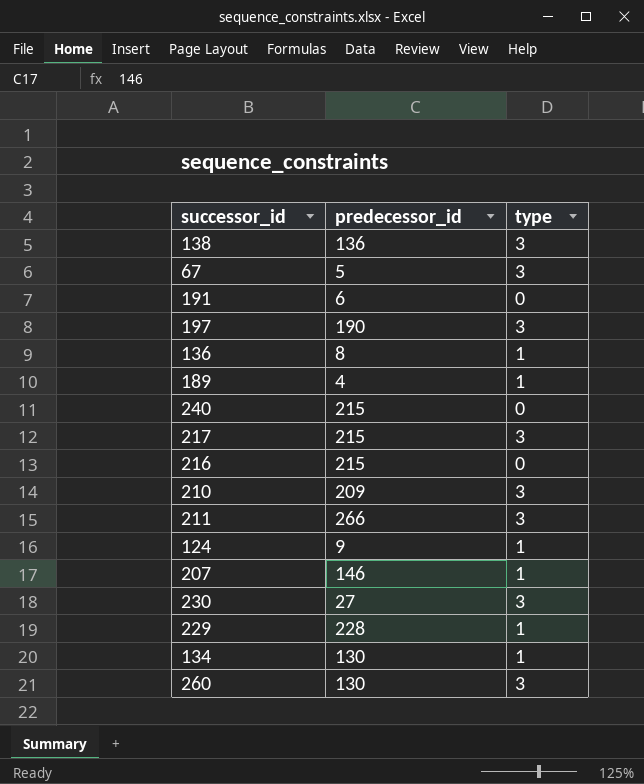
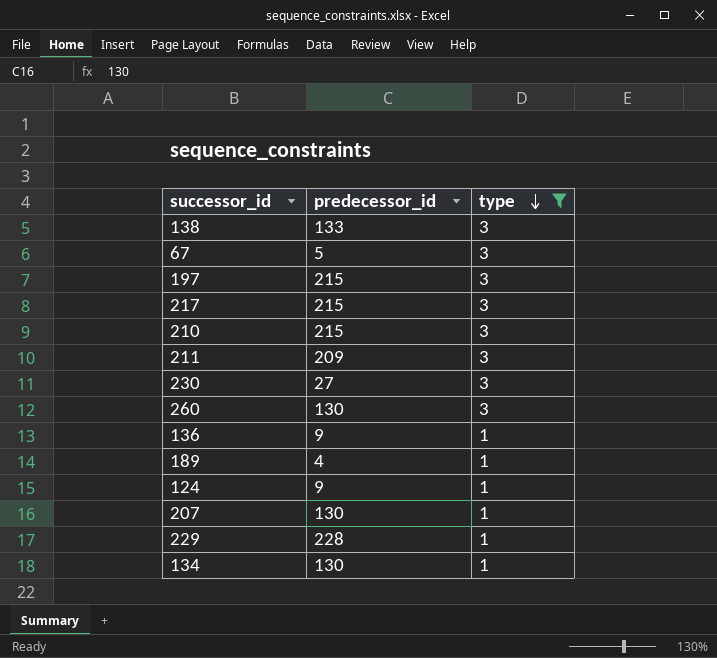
filter: none -> type != 0
row order: none -> type descending
138 | predecessor_id: 136 -> 133
197 | predecessor_id: 190 -> 215
210 | predecessor_id: 209 -> 215
211 | predecessor_id: 266 -> 209
136 | predecessor_id: 8 -> 9
207 | predecessor_id: 146 -> 130

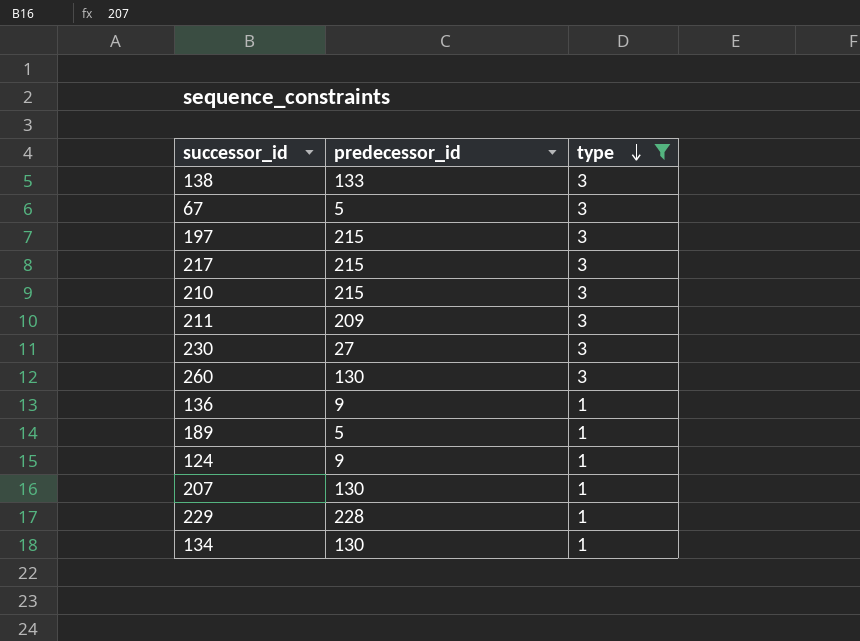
189 | predecessor_id: 4 -> 5

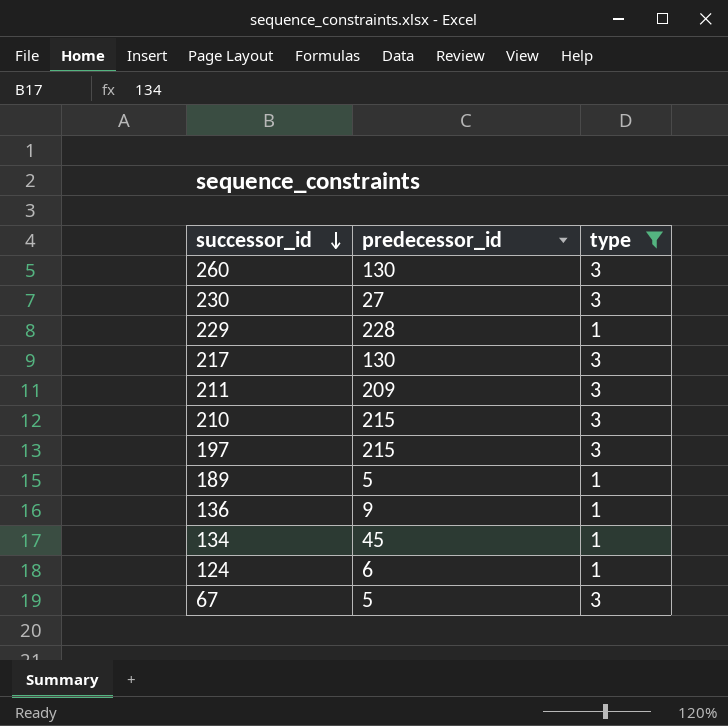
row order: type descending -> successor_id descending
row 138: 133 | 3 -> none
row 207: 130 | 1 -> none
217 | predecessor_id: 215 -> 130
134 | predecessor_id: 130 -> 45
124 | predecessor_id: 9 -> 6

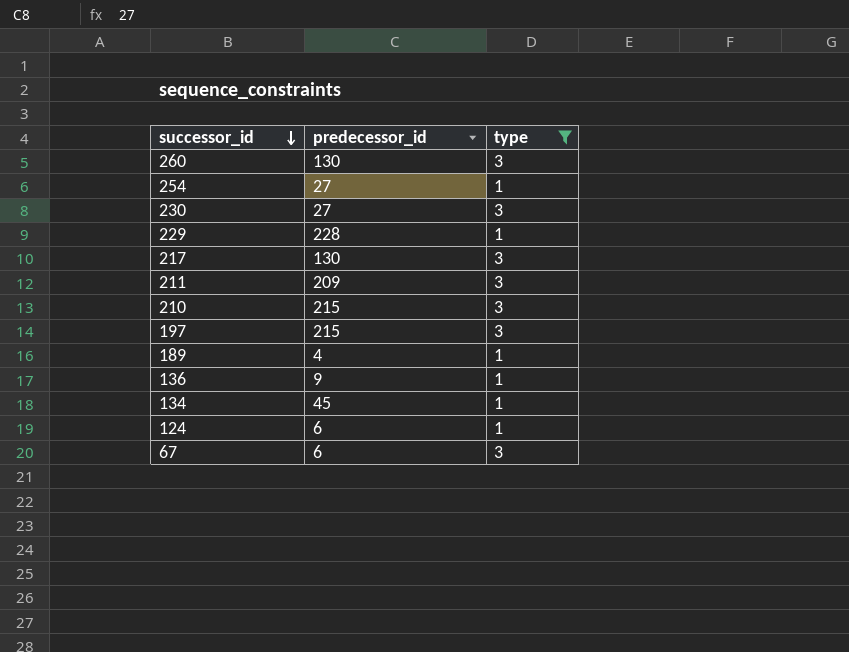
row 254: none -> 27 | 1
189 | predecessor_id: 5 -> 4
67 | predecessor_id: 5 -> 6

